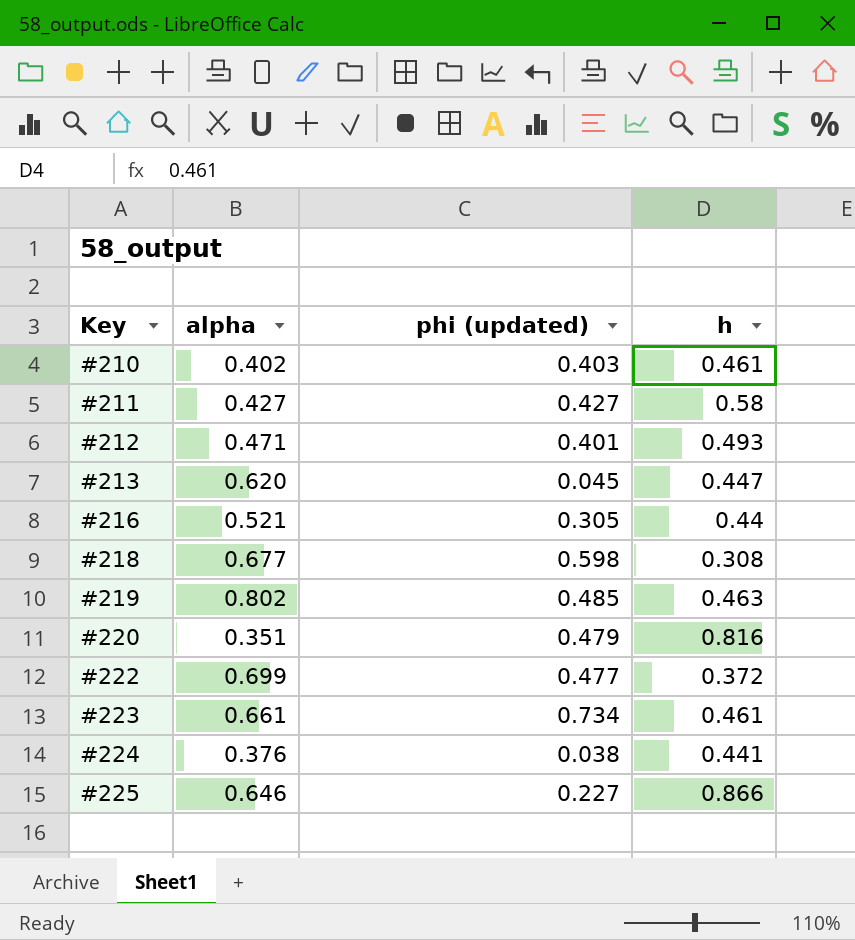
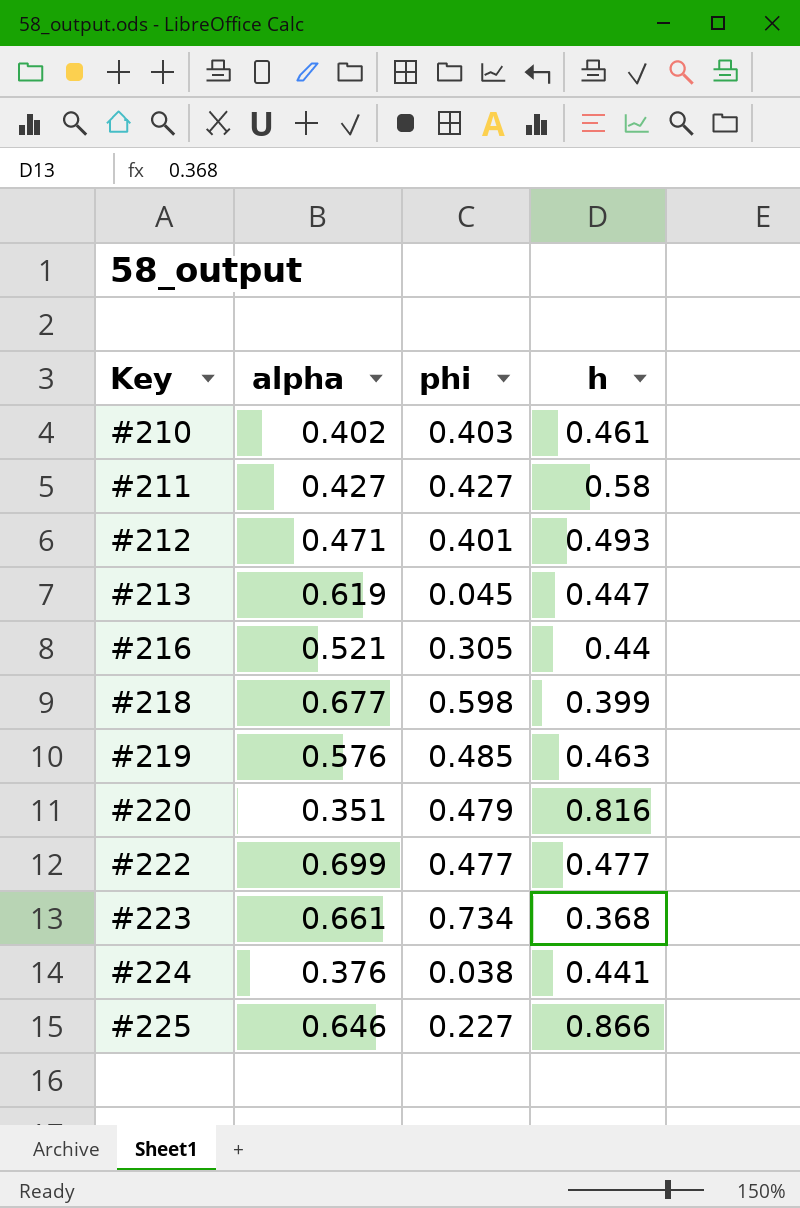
column name: phi (updated) -> phi
#213 | alpha: 0.620 -> 0.619
#218 | h: 0.308 -> 0.399
#219 | alpha: 0.802 -> 0.576
#222 | h: 0.372 -> 0.477
#223 | h: 0.461 -> 0.368

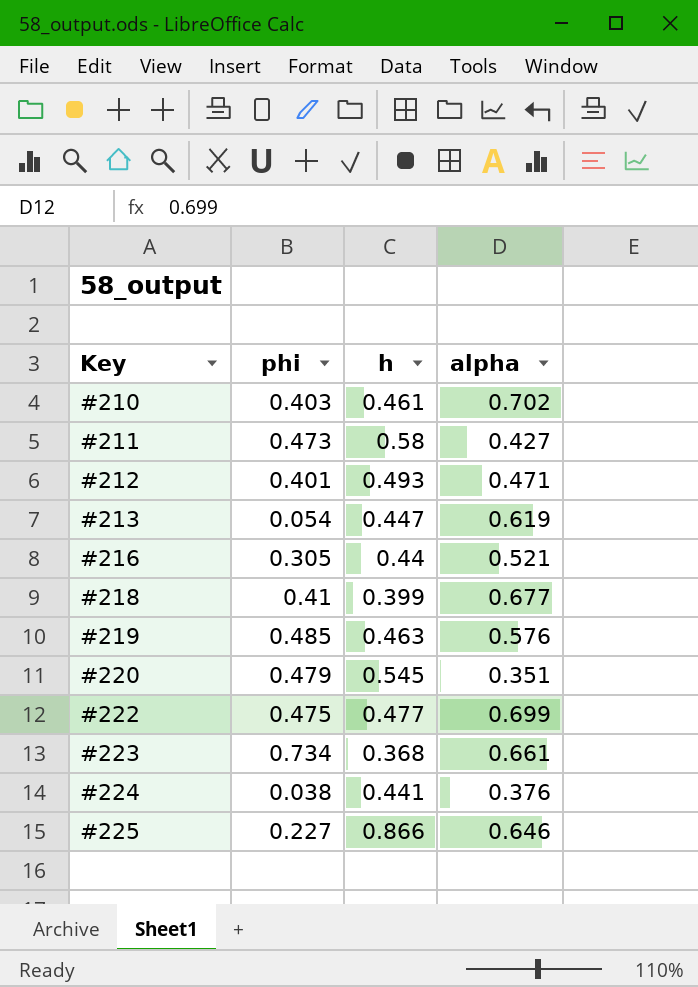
column alpha | position: 2 -> 4
#210 | alpha: 0.402 -> 0.702
#211 | phi: 0.427 -> 0.473
#213 | phi: 0.045 -> 0.054
#218 | phi: 0.598 -> 0.41
#220 | h: 0.816 -> 0.545
#222 | phi: 0.477 -> 0.475

